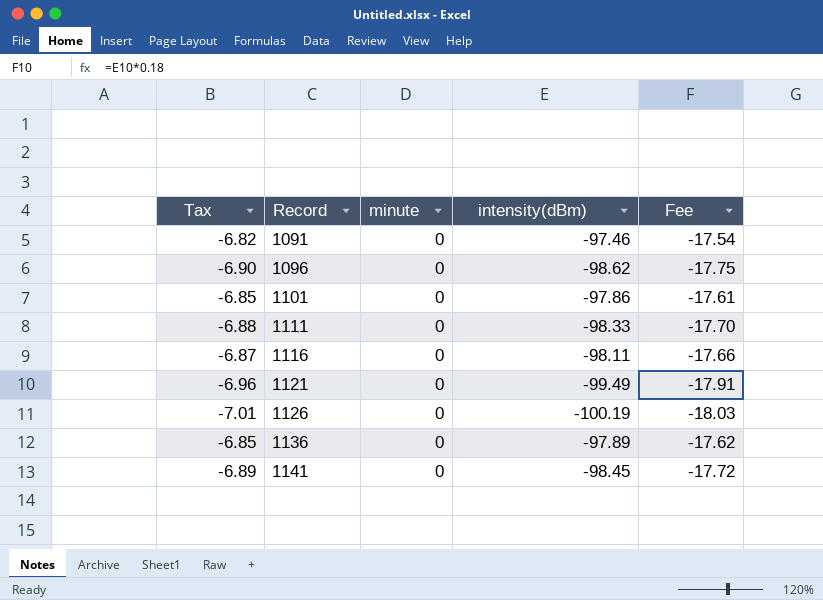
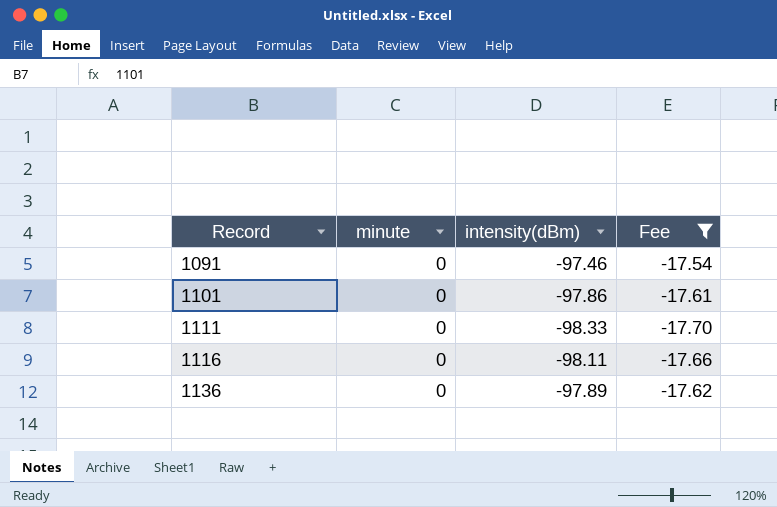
filter: none -> Fee >= -17.70
column Tax | formula: [intensity(dBm)] * 0.07 -> none

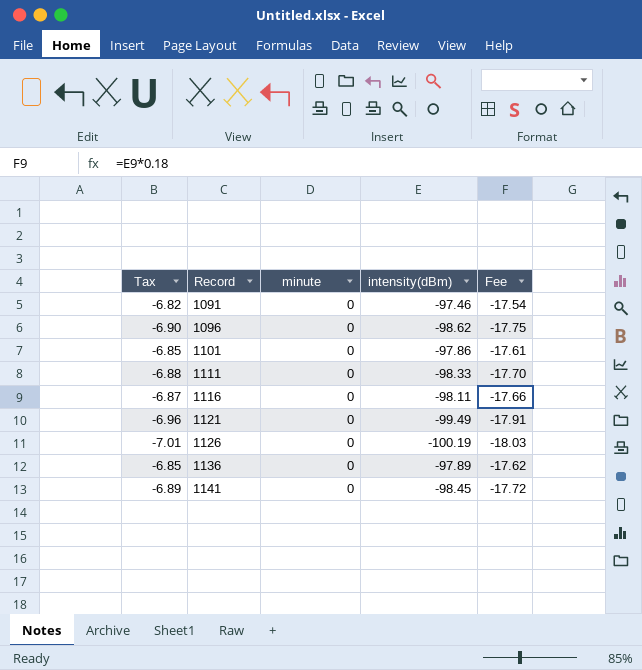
filter: Fee >= -17.70 -> none
column Tax | formula: none -> [intensity(dBm)] * 0.07

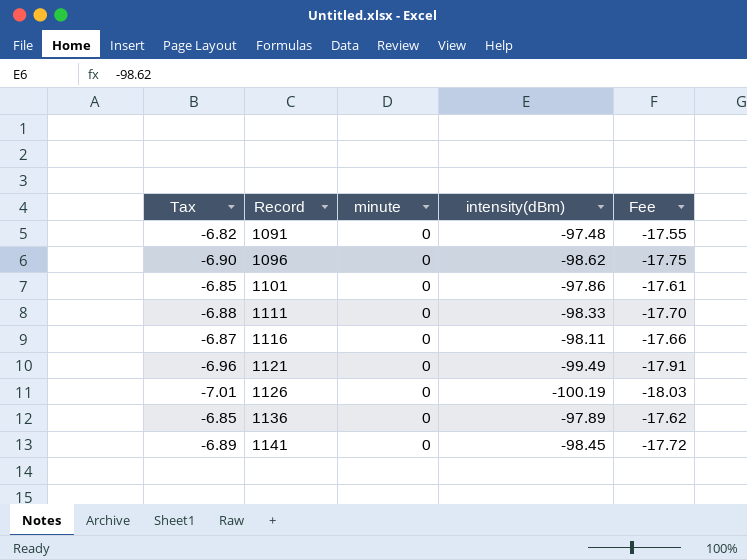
1091 | intensity(dBm): -97.46 -> -97.48
1091 | Fee: -17.54 -> -17.55

